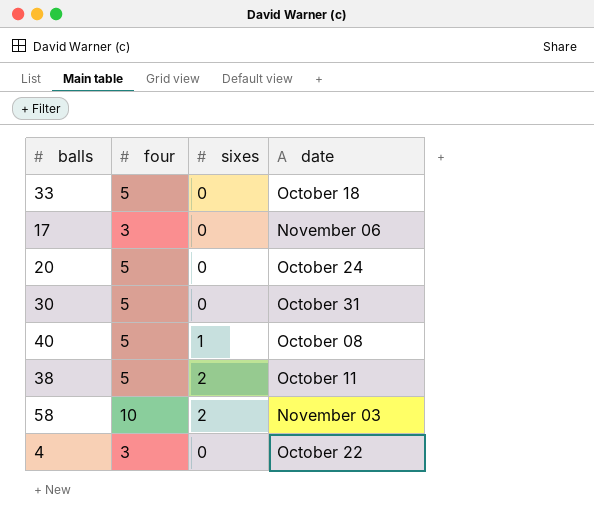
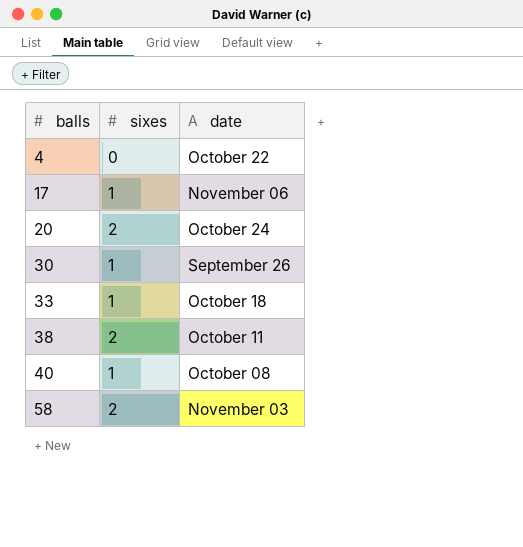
row order: none -> balls ascending
column four | position: 2 -> none
17 | sixes: 0 -> 1
20 | sixes: 0 -> 2
30 | sixes: 0 -> 1
30 | date: October 31 -> September 26
33 | sixes: 0 -> 1

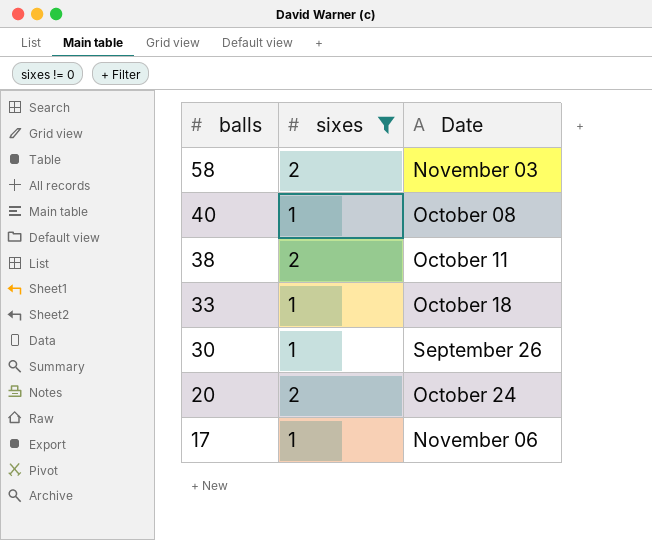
filter: none -> sixes != 0
row order: balls ascending -> balls descending
column name: date -> Date

